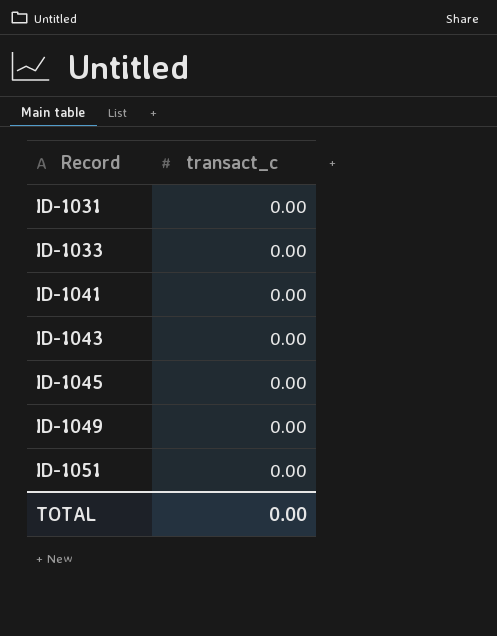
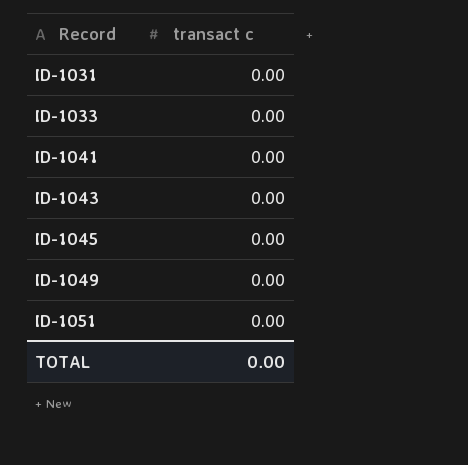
column name: transact_c -> transact c

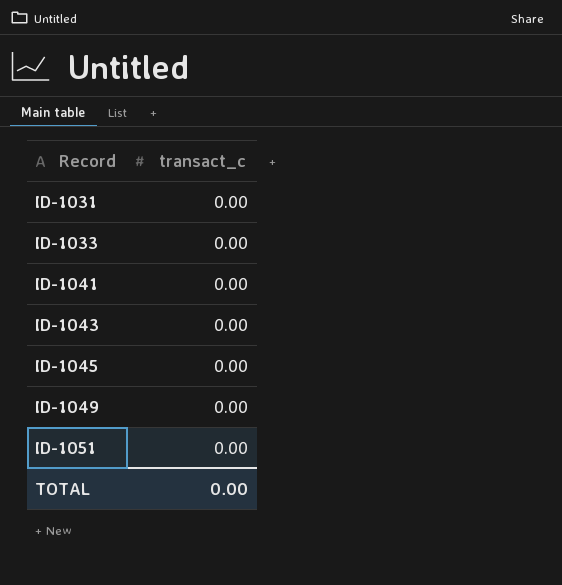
column name: transact c -> transact_c

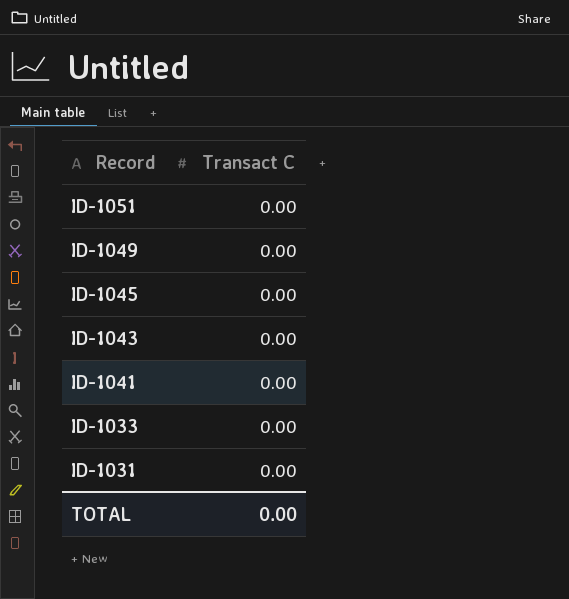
row order: Record ascending -> Record descending
column name: transact_c -> Transact C

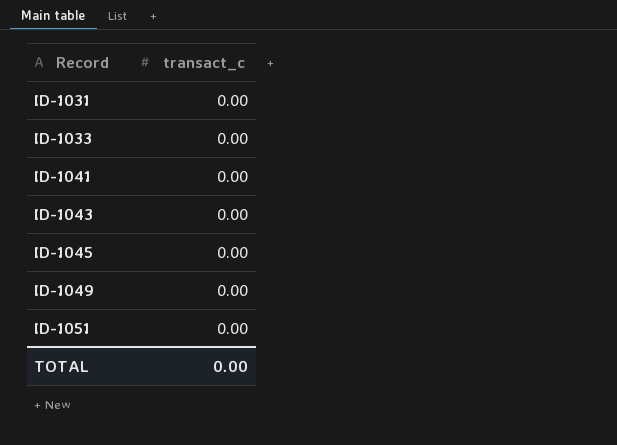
row order: Record descending -> Record ascending
column name: Transact C -> transact_c

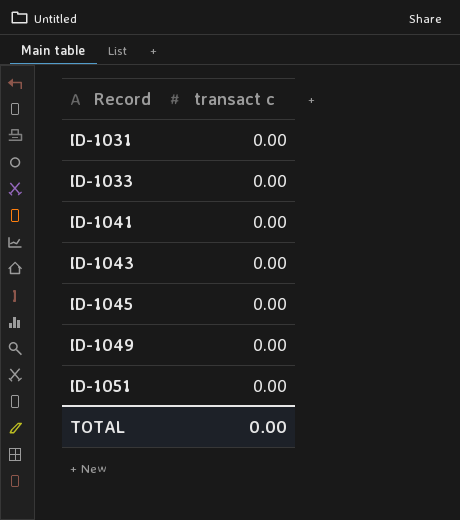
column name: transact_c -> transact c

